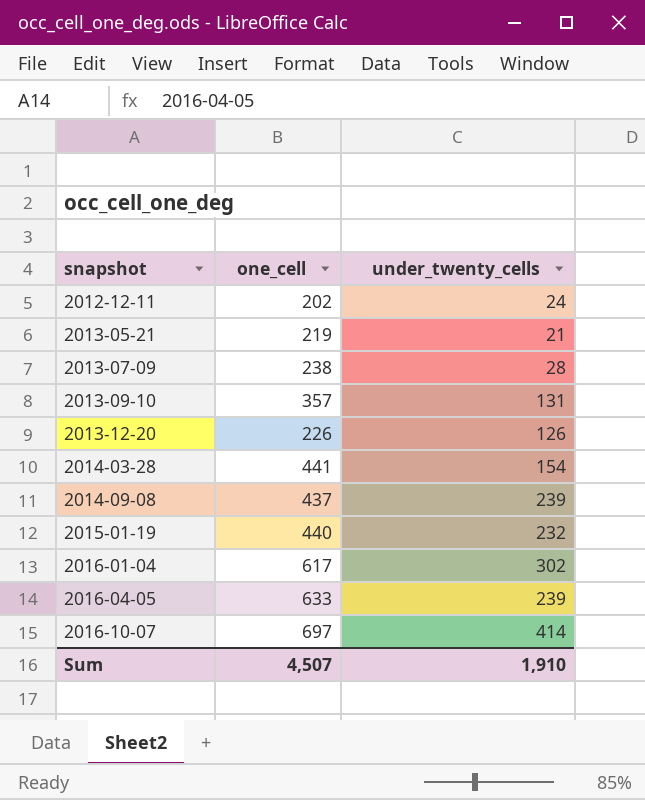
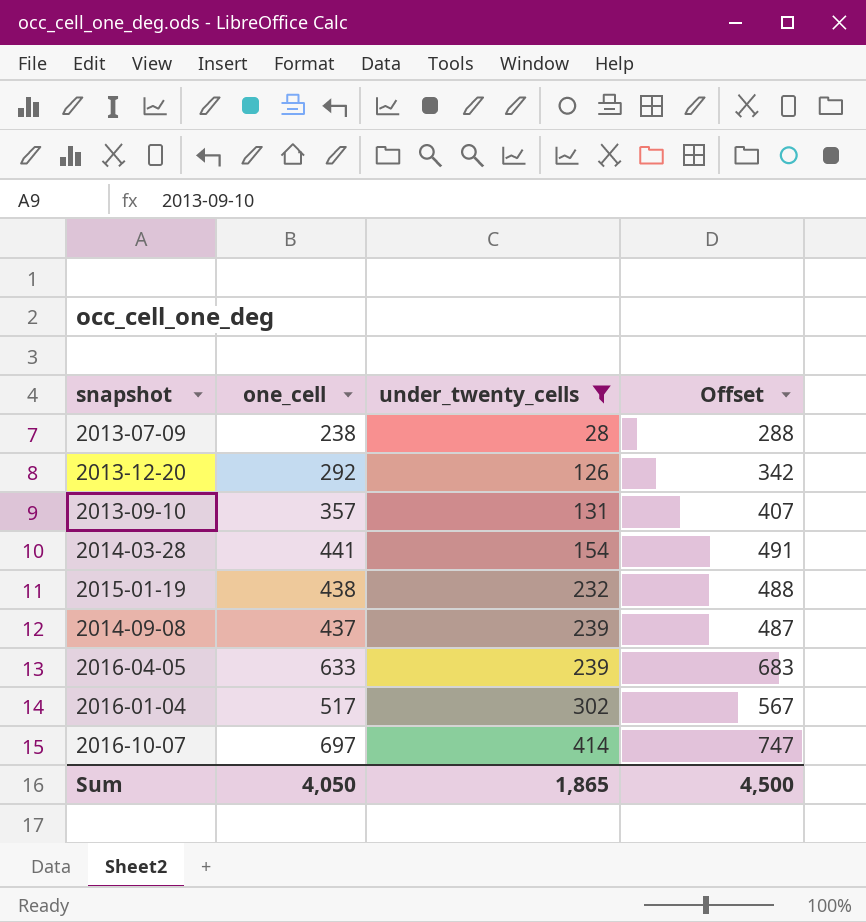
filter: none -> under_twenty_cells >= 28
row order: snapshot ascending -> under_twenty_cells ascending
column Offset | formula: none -> [one_cell] + 50
2013-12-20 | one_cell: 226 -> 292
2015-01-19 | one_cell: 440 -> 438
2016-01-04 | one_cell: 617 -> 517
Sum | one_cell: 4,507 -> 4,050
Sum | under_twenty_cells: 1,910 -> 1,865

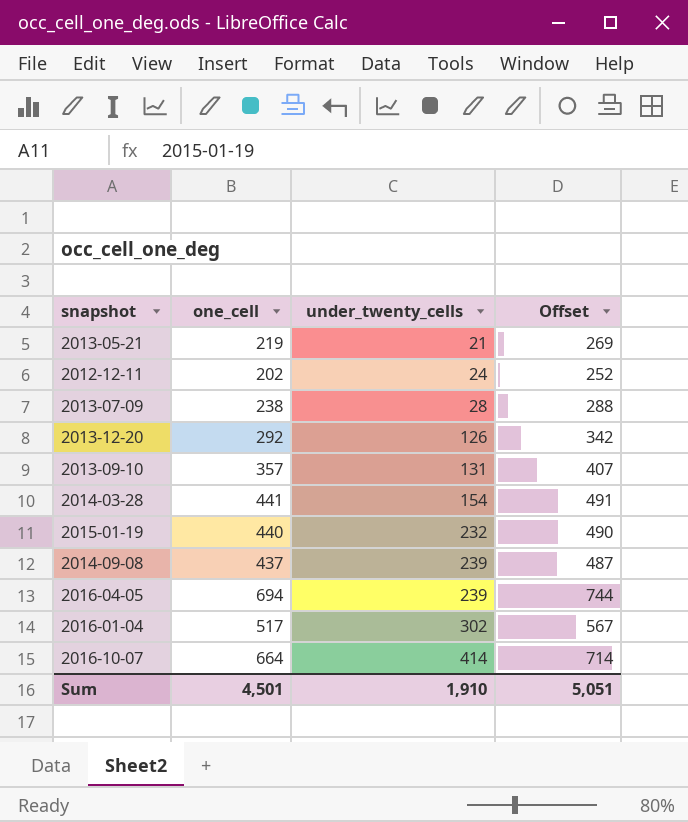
filter: under_twenty_cells >= 28 -> none
2015-01-19 | one_cell: 438 -> 440
2015-01-19 | Offset: 488 -> 490
2016-04-05 | one_cell: 633 -> 694
2016-04-05 | Offset: 683 -> 744
2016-10-07 | one_cell: 697 -> 664
2016-10-07 | Offset: 747 -> 714
Sum | one_cell: 4,050 -> 4,501
Sum | under_twenty_cells: 1,865 -> 1,910
Sum | Offset: 4,500 -> 5,051

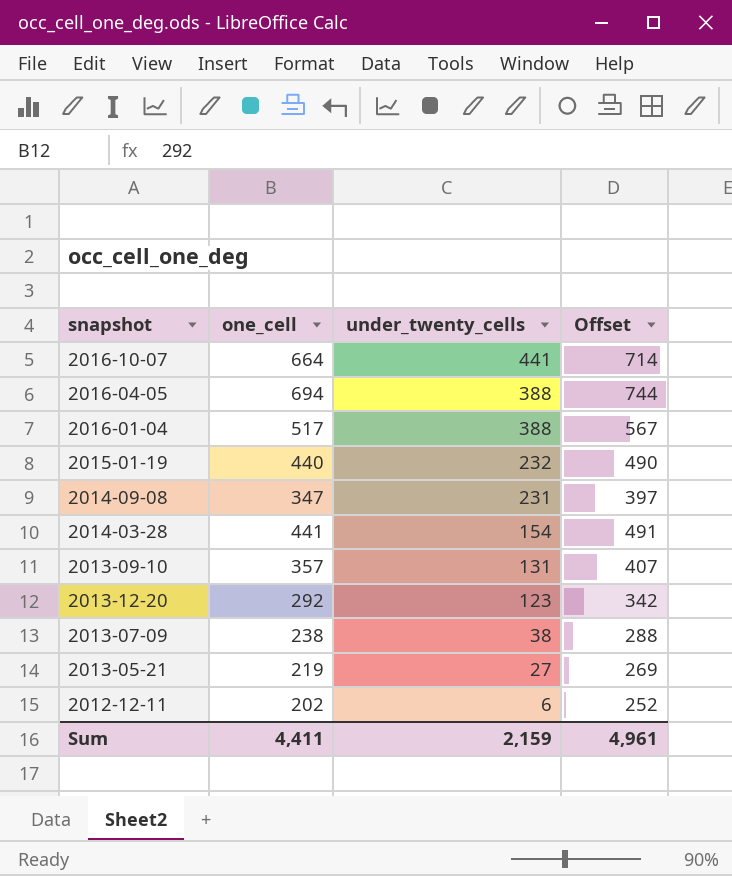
row order: under_twenty_cells ascending -> under_twenty_cells descending
2016-10-07 | under_twenty_cells: 414 -> 441
2016-04-05 | under_twenty_cells: 239 -> 388
2016-01-04 | under_twenty_cells: 302 -> 388
2014-09-08 | one_cell: 437 -> 347
2014-09-08 | under_twenty_cells: 239 -> 231
2014-09-08 | Offset: 487 -> 397
2013-12-20 | under_twenty_cells: 126 -> 123
2013-07-09 | under_twenty_cells: 28 -> 38
2013-05-21 | under_twenty_cells: 21 -> 27
2012-12-11 | under_twenty_cells: 24 -> 6
Sum | one_cell: 4,501 -> 4,411
Sum | under_twenty_cells: 1,910 -> 2,159
Sum | Offset: 5,051 -> 4,961

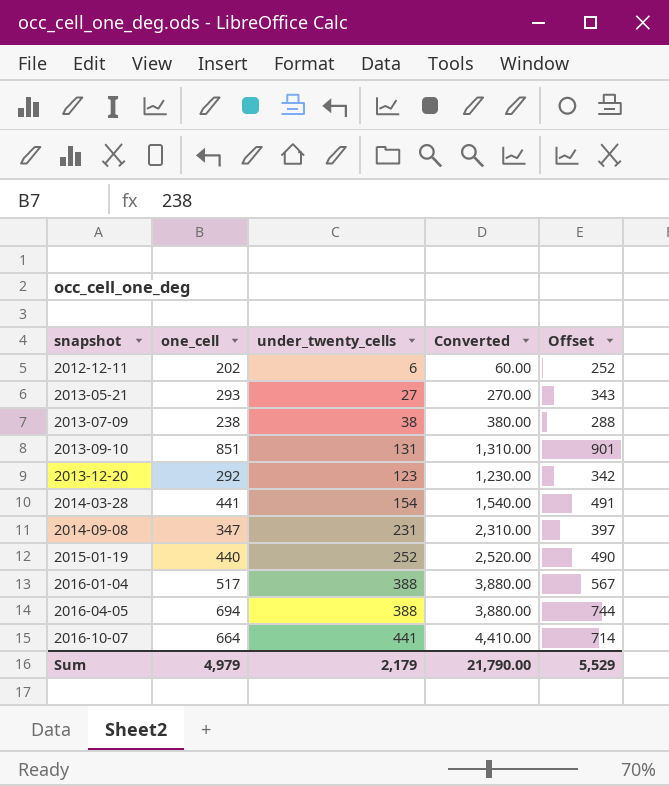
row order: under_twenty_cells descending -> snapshot ascending
column Converted | formula: none -> [under_twenty_cells] * 10
2013-05-21 | one_cell: 219 -> 293
2013-05-21 | Offset: 269 -> 343
2013-09-10 | one_cell: 357 -> 851
2013-09-10 | Offset: 407 -> 901
2015-01-19 | under_twenty_cells: 232 -> 252
Sum | one_cell: 4,411 -> 4,979
Sum | under_twenty_cells: 2,159 -> 2,179
Sum | Offset: 4,961 -> 5,529

